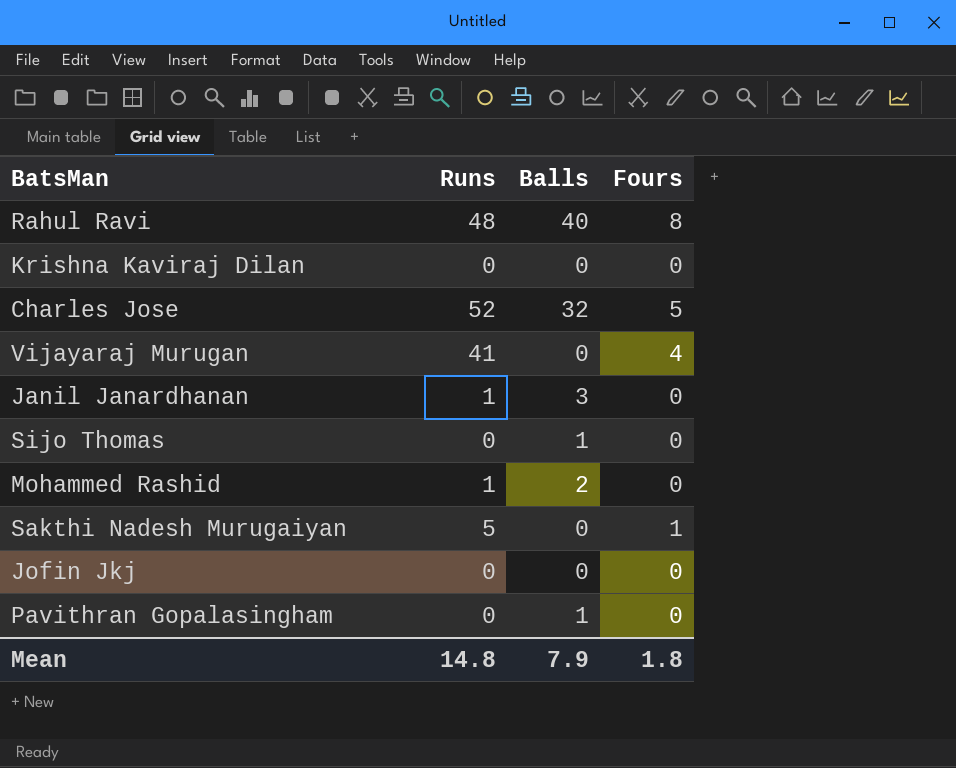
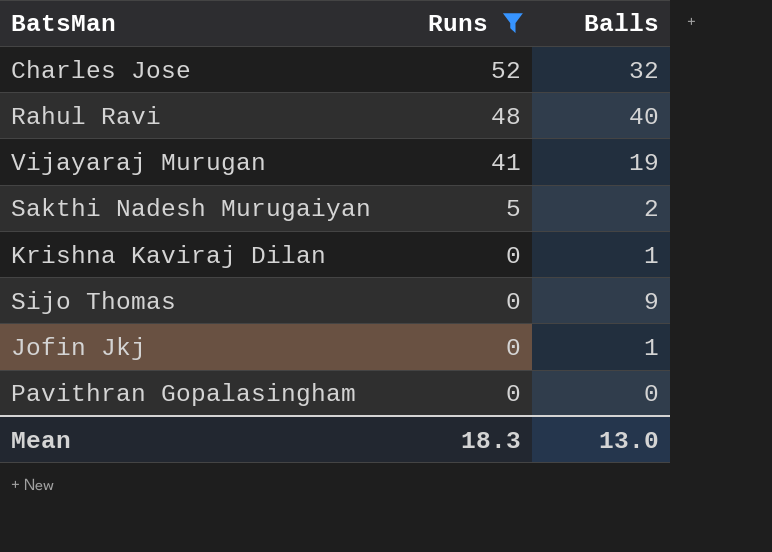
filter: none -> Runs != 1
row order: none -> Runs descending
column Fours | position: 4 -> none
Vijayaraj Murugan | Balls: 0 -> 19
Sakthi Nadesh Murugaiyan | Balls: 0 -> 2
Krishna Kaviraj Dilan | Balls: 0 -> 1
Sijo Thomas | Balls: 1 -> 9
Jofin Jkj | Balls: 0 -> 1
Pavithran Gopalasingham | Balls: 1 -> 0
Mean | Runs: 14.8 -> 18.3
Mean | Balls: 7.9 -> 13.0

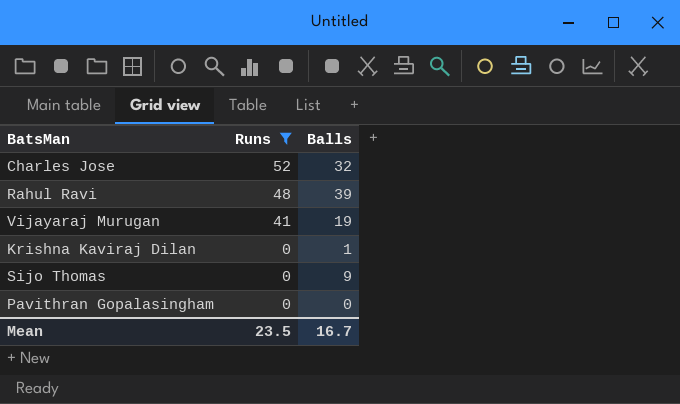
row Sakthi Nadesh Murugaiyan: 5 | 2 -> none
row Jofin Jkj: 0 | 1 -> none
Rahul Ravi | Balls: 40 -> 39
Mean | Runs: 18.3 -> 23.5
Mean | Balls: 13.0 -> 16.7

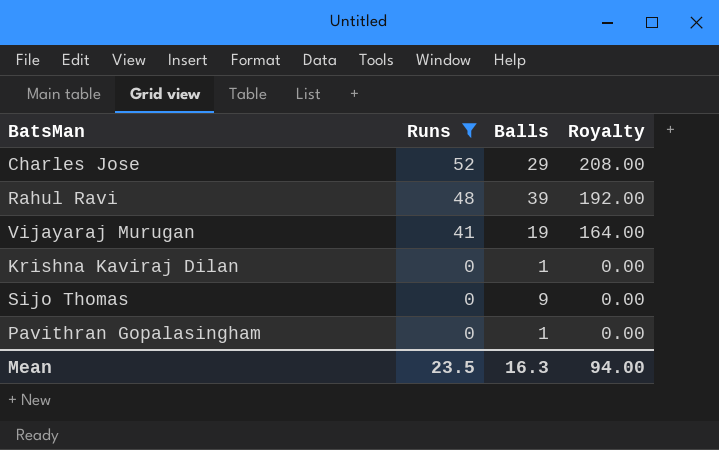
column Royalty | formula: none -> [Runs] * 4
Charles Jose | Balls: 32 -> 29
Pavithran Gopalasingham | Balls: 0 -> 1
Mean | Balls: 16.7 -> 16.3

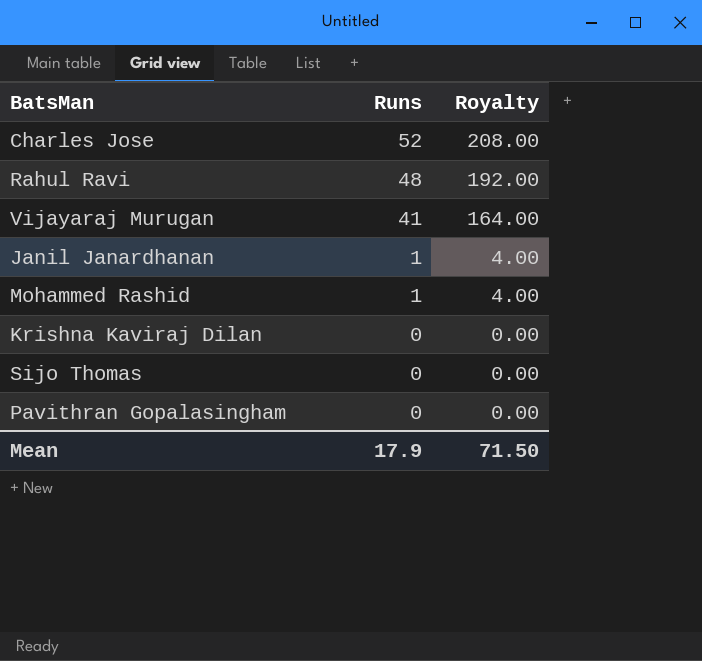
filter: Runs != 1 -> none
column Balls | position: 3 -> none
Mean | Runs: 23.5 -> 17.9
Mean | Royalty: 94.00 -> 71.50

